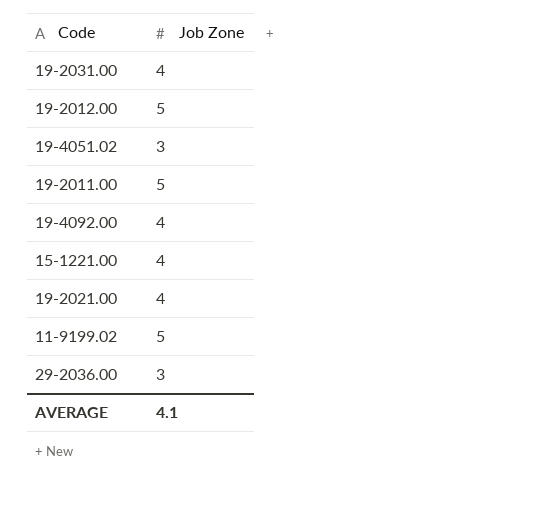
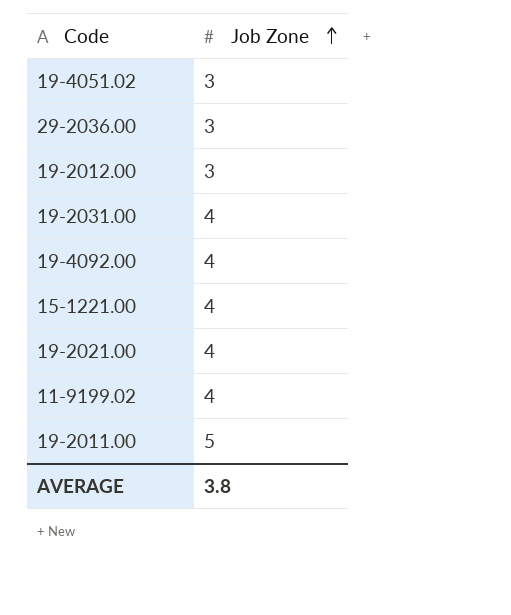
row order: none -> Job Zone ascending
19-2012.00 | Job Zone: 5 -> 3
11-9199.02 | Job Zone: 5 -> 4
AVERAGE | Job Zone: 4.1 -> 3.8

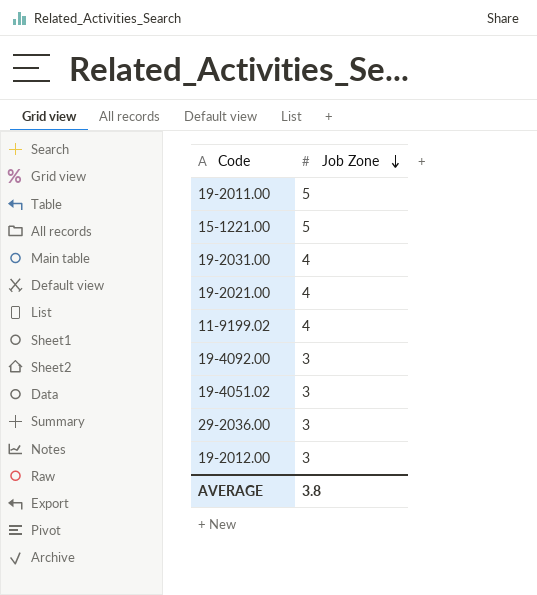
row order: Job Zone ascending -> Job Zone descending
15-1221.00 | Job Zone: 4 -> 5
19-4092.00 | Job Zone: 4 -> 3

